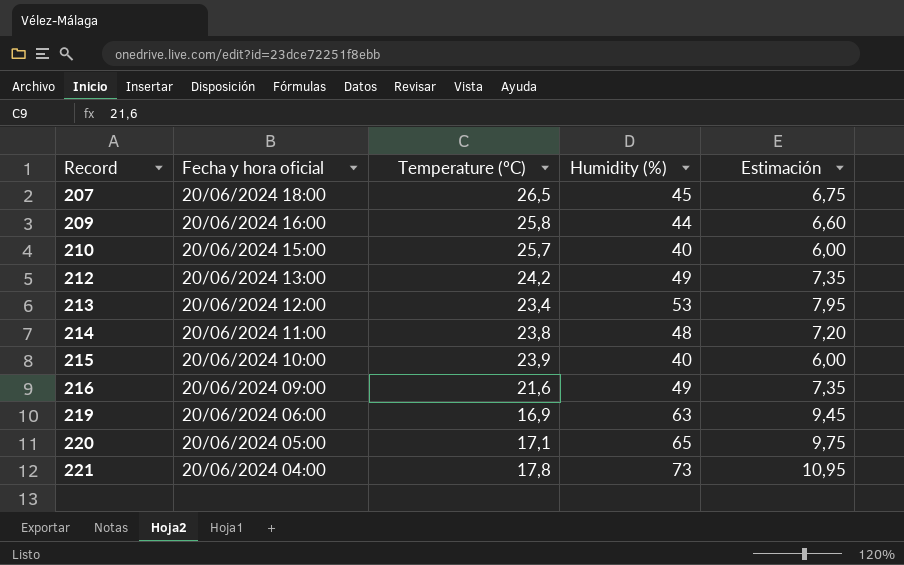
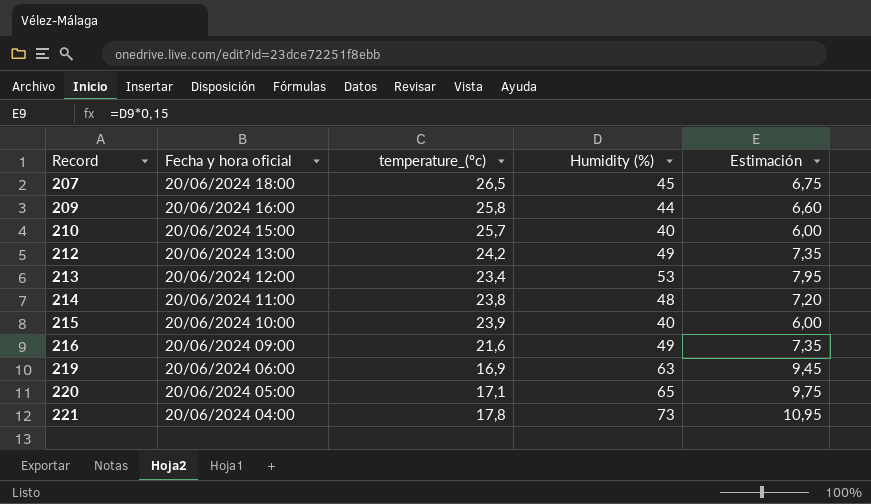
column name: Temperature (ºC) -> temperature_(ºc)

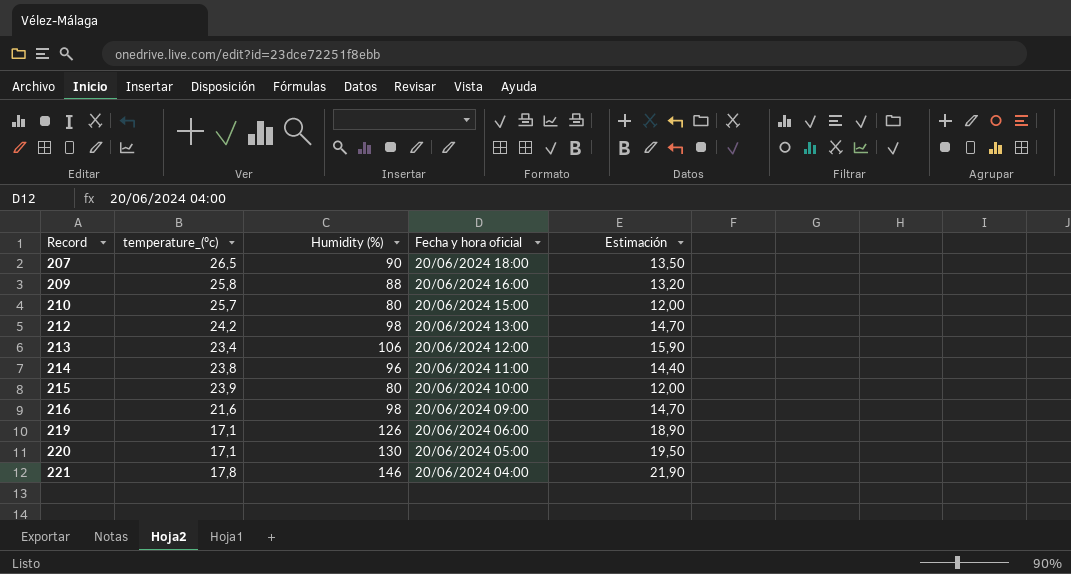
column Fecha y hora oficial | position: 2 -> 4
207 | Humidity (%): 45 -> 90
207 | Estimación: 6,75 -> 13,50
209 | Humidity (%): 44 -> 88
209 | Estimación: 6,60 -> 13,20
210 | Humidity (%): 40 -> 80
210 | Estimación: 6,00 -> 12,00
212 | Humidity (%): 49 -> 98
212 | Estimación: 7,35 -> 14,70
213 | Humidity (%): 53 -> 106
213 | Estimación: 7,95 -> 15,90
214 | Humidity (%): 48 -> 96
214 | Estimación: 7,20 -> 14,40
215 | Humidity (%): 40 -> 80
215 | Estimación: 6,00 -> 12,00
216 | Humidity (%): 49 -> 98
216 | Estimación: 7,35 -> 14,70
219 | temperature_(ºc): 16,9 -> 17,1
219 | Humidity (%): 63 -> 126
219 | Estimación: 9,45 -> 18,90
220 | Humidity (%): 65 -> 130
220 | Estimación: 9,75 -> 19,50
221 | Humidity (%): 73 -> 146
221 | Estimación: 10,95 -> 21,90

